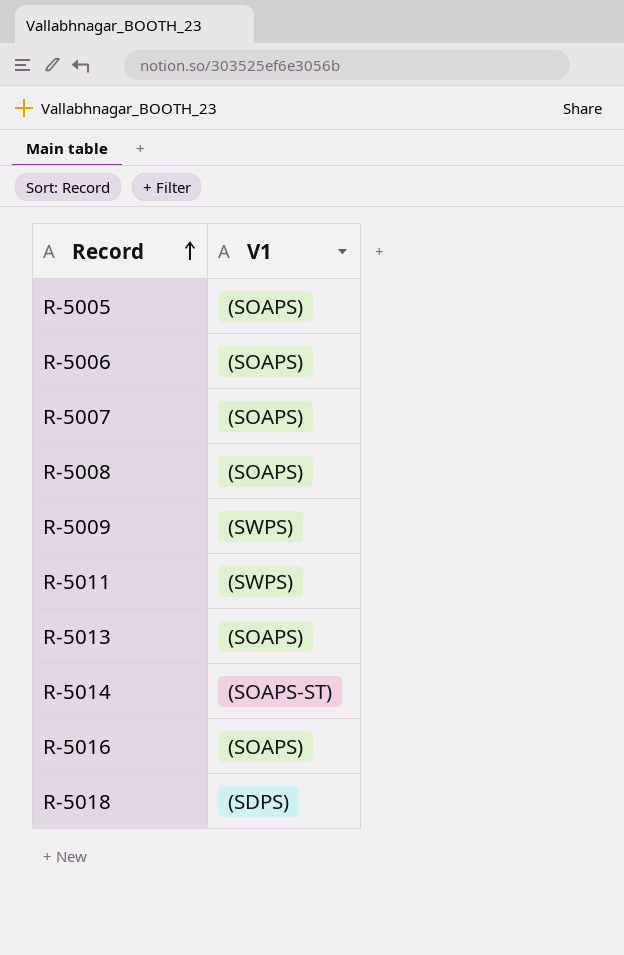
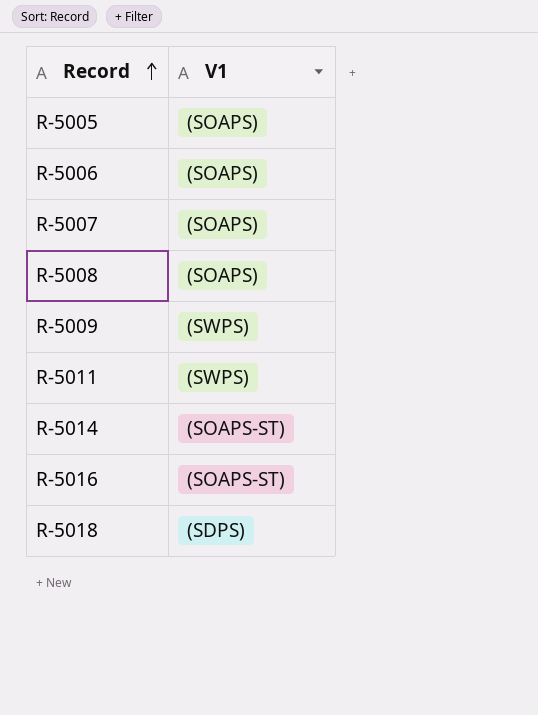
row R-5013: (SOAPS) -> none
R-5016 | V1: (SOAPS) -> (SOAPS-ST)

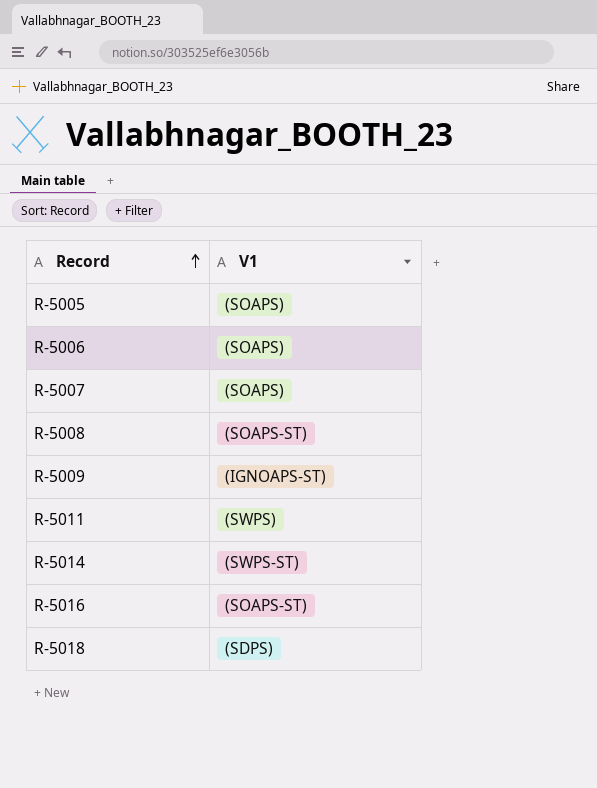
R-5008 | V1: (SOAPS) -> (SOAPS-ST)
R-5009 | V1: (SWPS) -> (IGNOAPS-ST)
R-5014 | V1: (SOAPS-ST) -> (SWPS-ST)

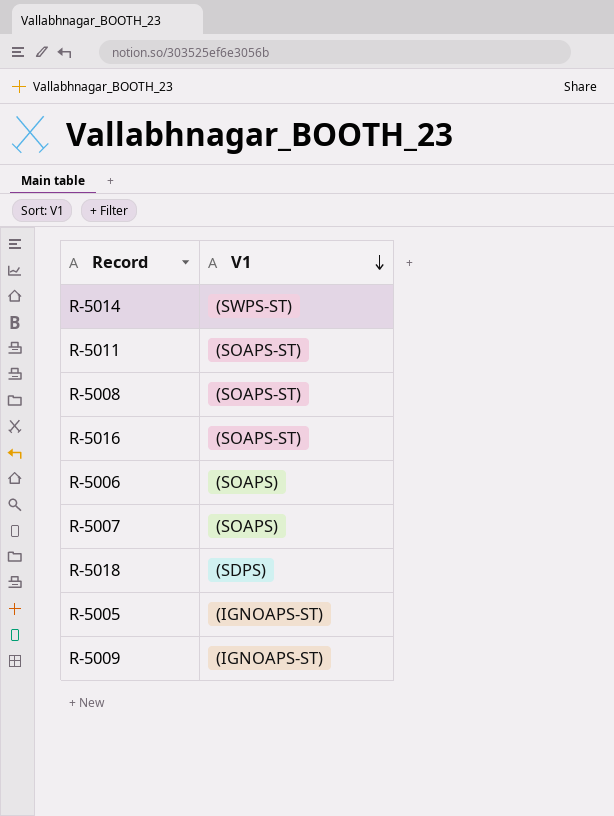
row order: Record ascending -> V1 descending
R-5011 | V1: (SWPS) -> (SOAPS-ST)
R-5005 | V1: (SOAPS) -> (IGNOAPS-ST)

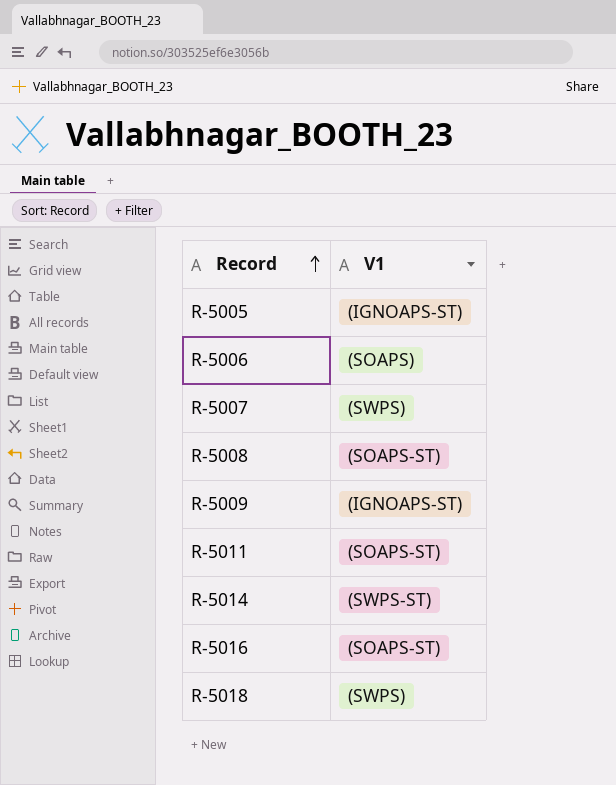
row order: V1 descending -> Record ascending
R-5007 | V1: (SOAPS) -> (SWPS)
R-5018 | V1: (SDPS) -> (SWPS)

